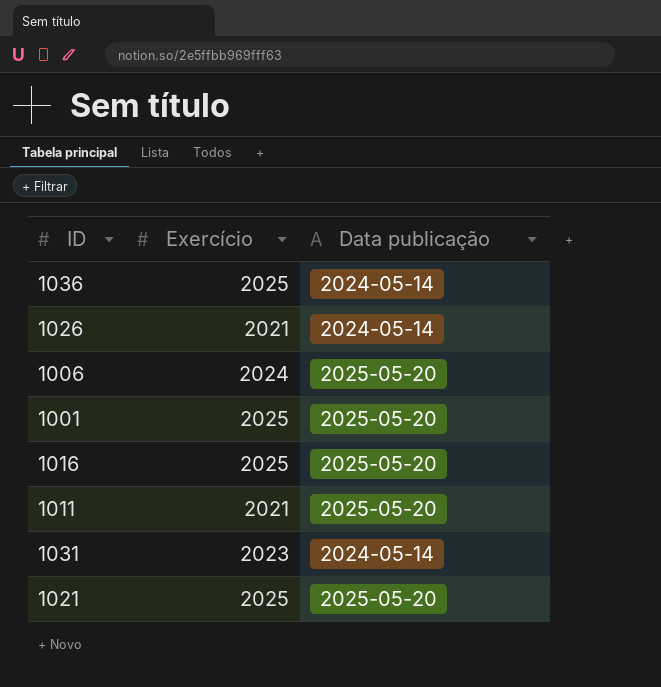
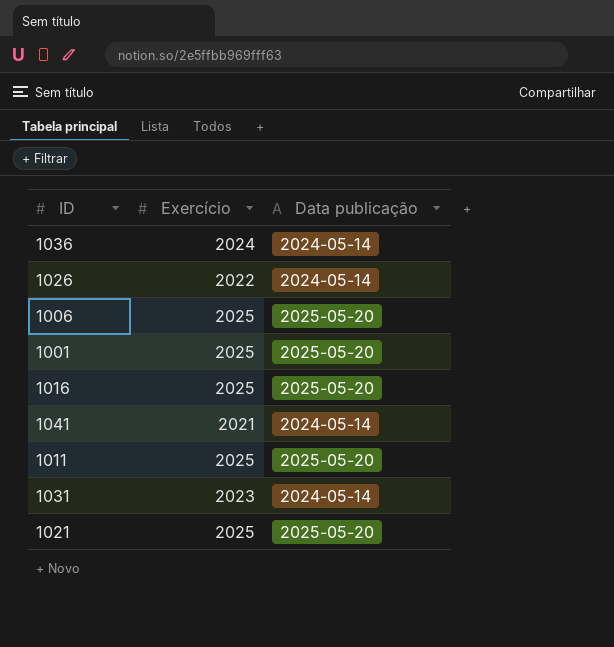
1036 | Exercício: 2025 -> 2024
1026 | Exercício: 2021 -> 2022
1006 | Exercício: 2024 -> 2025
row 1041: none -> 2021 | 2024-05-14
1011 | Exercício: 2021 -> 2025

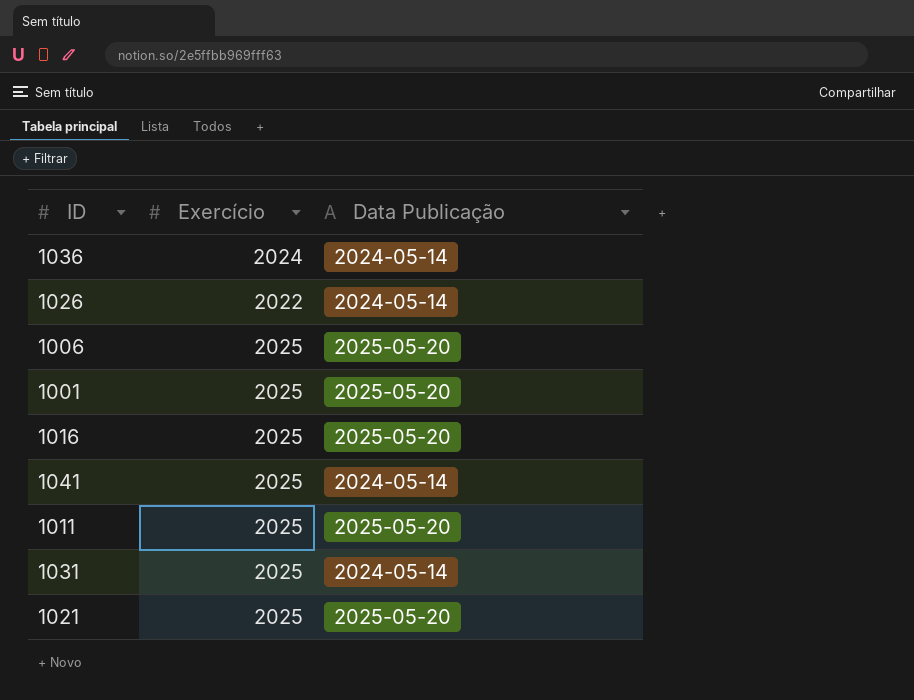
column name: Data publicação -> Data Publicação
1041 | Exercício: 2021 -> 2025
1031 | Exercício: 2023 -> 2025

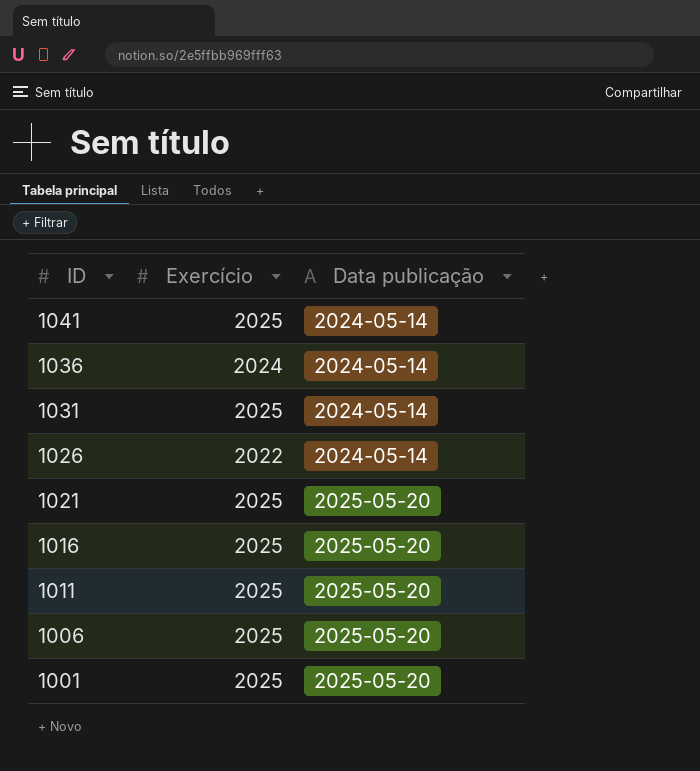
row order: none -> ID descending
column name: Data Publicação -> Data publicação

